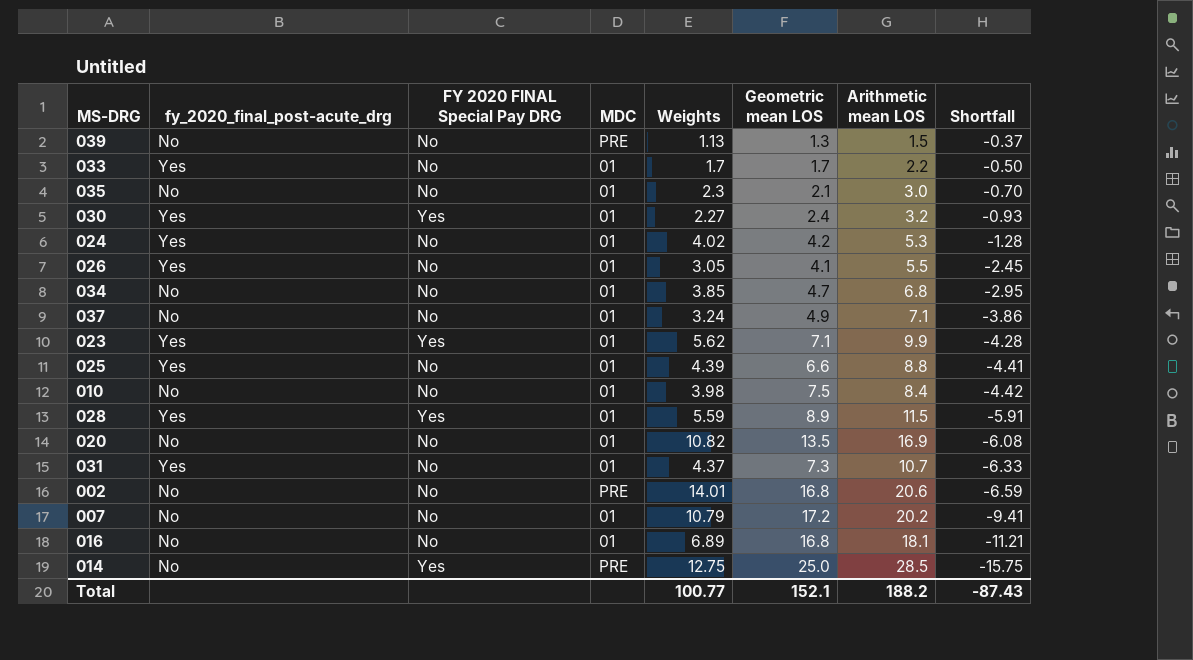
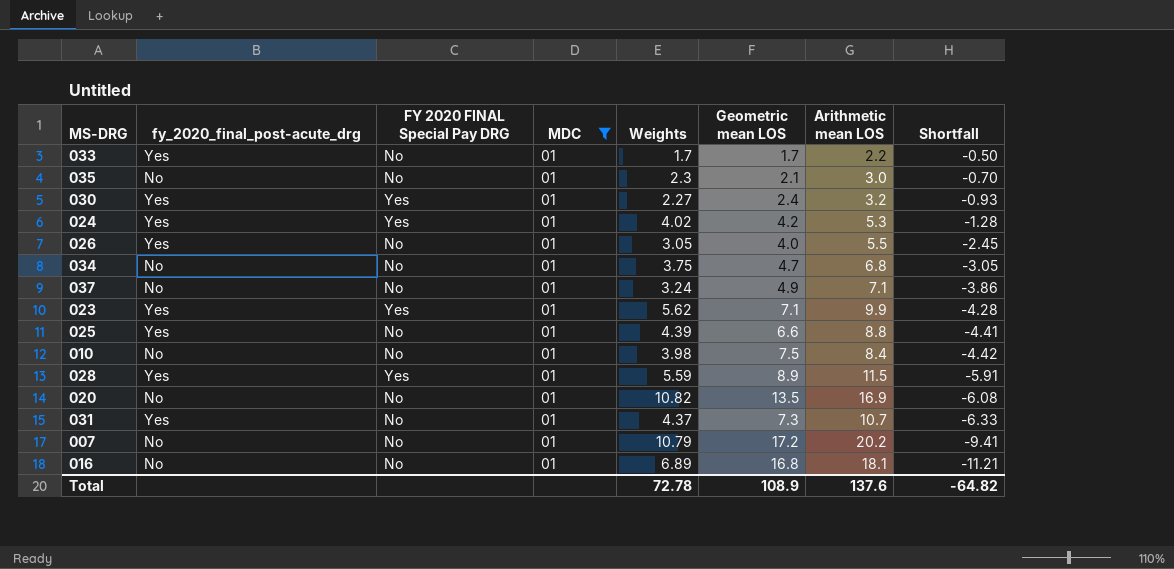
filter: none -> MDC = 01
024 | FY 2020 FINAL Special Pay DRG: No -> Yes
026 | Geometric mean LOS: 4.1 -> 4.0
034 | Weights: 3.85 -> 3.75
034 | Shortfall: -2.95 -> -3.05
Total | Weights: 100.77 -> 72.78
Total | Geometric mean LOS: 152.1 -> 108.9
Total | Arithmetic mean LOS: 188.2 -> 137.6
Total | Shortfall: -87.43 -> -64.82

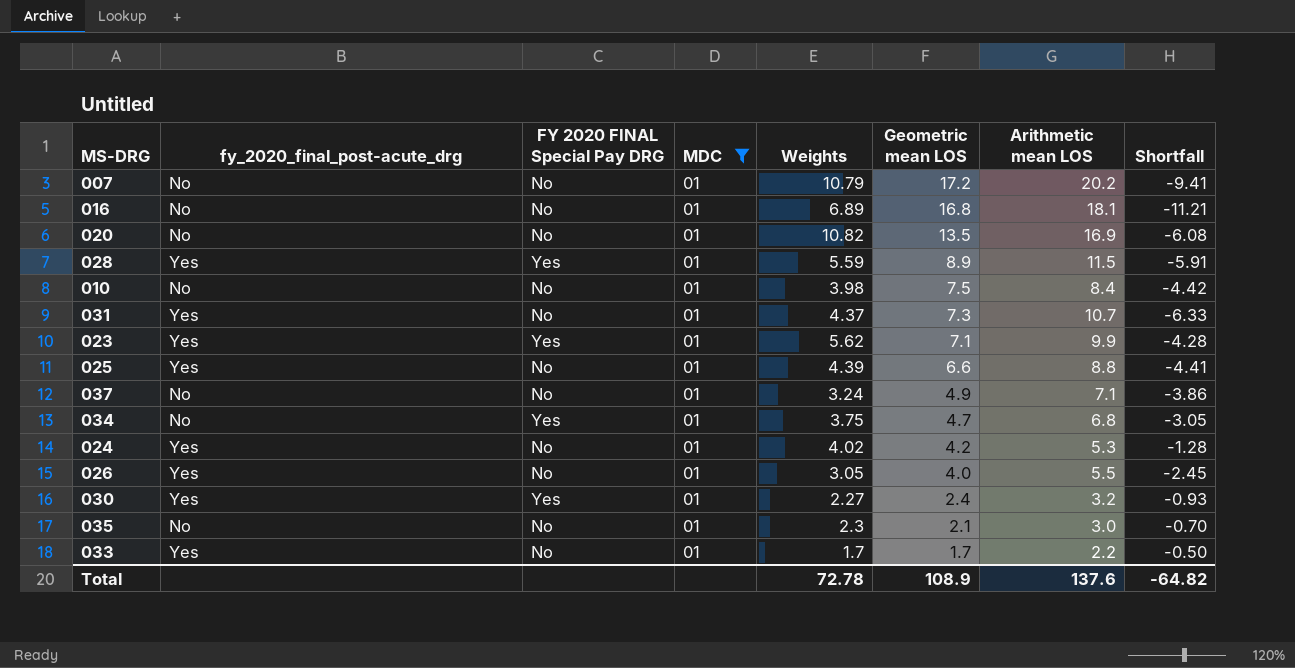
row order: Shortfall descending -> Geometric mean LOS descending
034 | FY 2020 FINAL Special Pay DRG: No -> Yes
024 | FY 2020 FINAL Special Pay DRG: Yes -> No

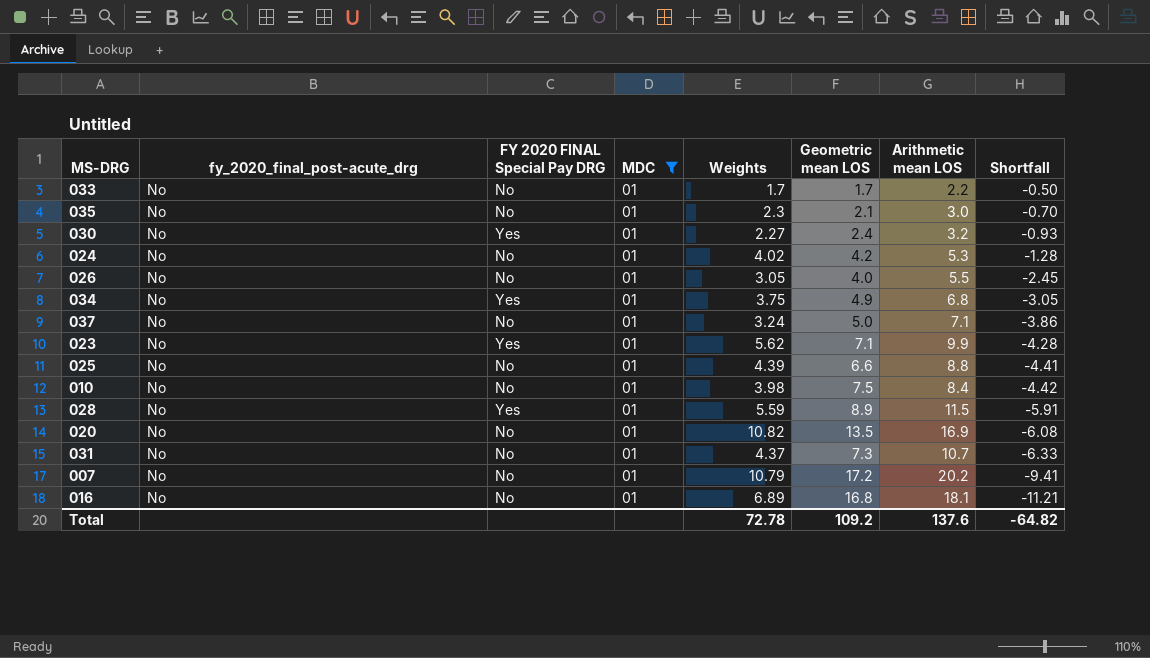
row order: Geometric mean LOS descending -> Shortfall descending
033 | fy_2020_final_post-acute_drg: Yes -> No
030 | fy_2020_final_post-acute_drg: Yes -> No
024 | fy_2020_final_post-acute_drg: Yes -> No
026 | fy_2020_final_post-acute_drg: Yes -> No
034 | Geometric mean LOS: 4.7 -> 4.9
037 | Geometric mean LOS: 4.9 -> 5.0
023 | fy_2020_final_post-acute_drg: Yes -> No
025 | fy_2020_final_post-acute_drg: Yes -> No
028 | fy_2020_final_post-acute_drg: Yes -> No
031 | fy_2020_final_post-acute_drg: Yes -> No
Total | Geometric mean LOS: 108.9 -> 109.2

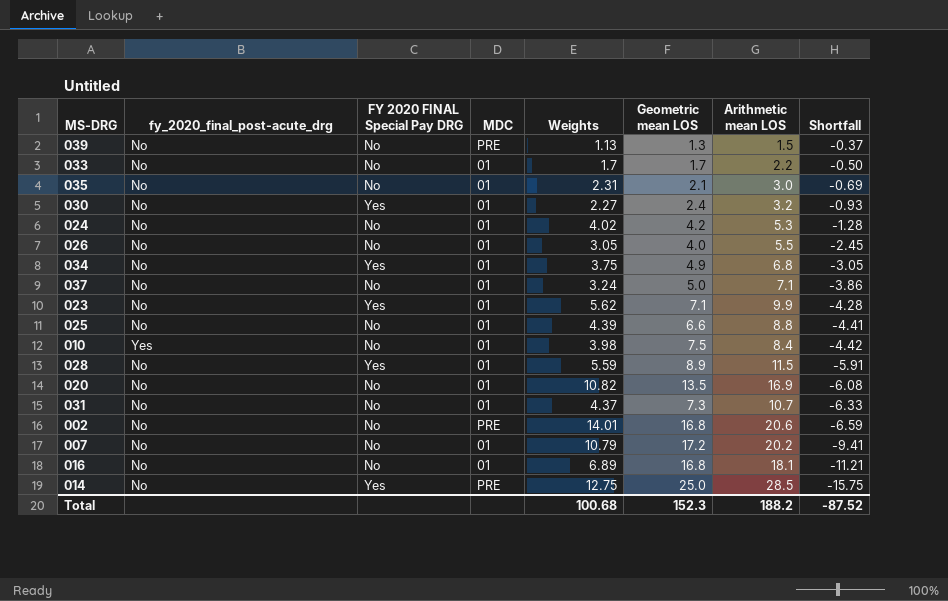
filter: MDC = 01 -> none
035 | Weights: 2.3 -> 2.31
035 | Shortfall: -0.70 -> -0.69
010 | fy_2020_final_post-acute_drg: No -> Yes
Total | Weights: 72.78 -> 100.68
Total | Geometric mean LOS: 109.2 -> 152.3
Total | Arithmetic mean LOS: 137.6 -> 188.2
Total | Shortfall: -64.82 -> -87.52

